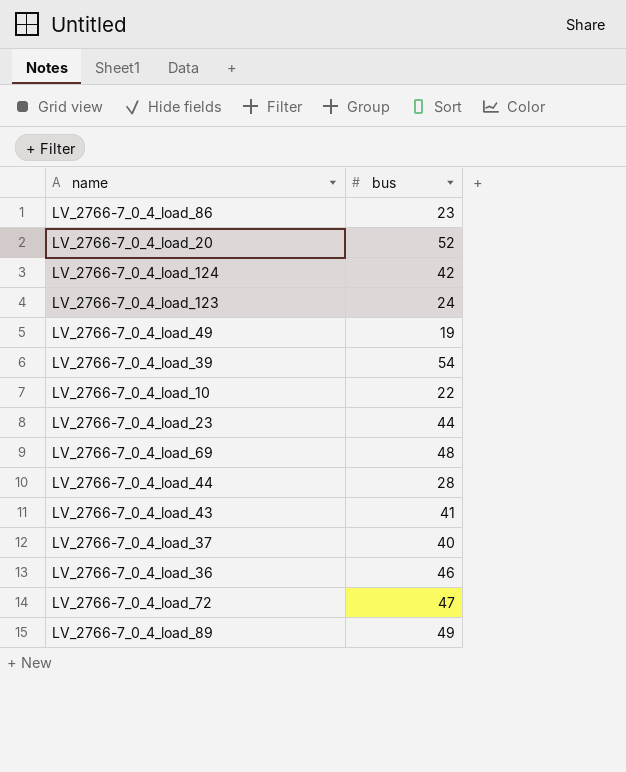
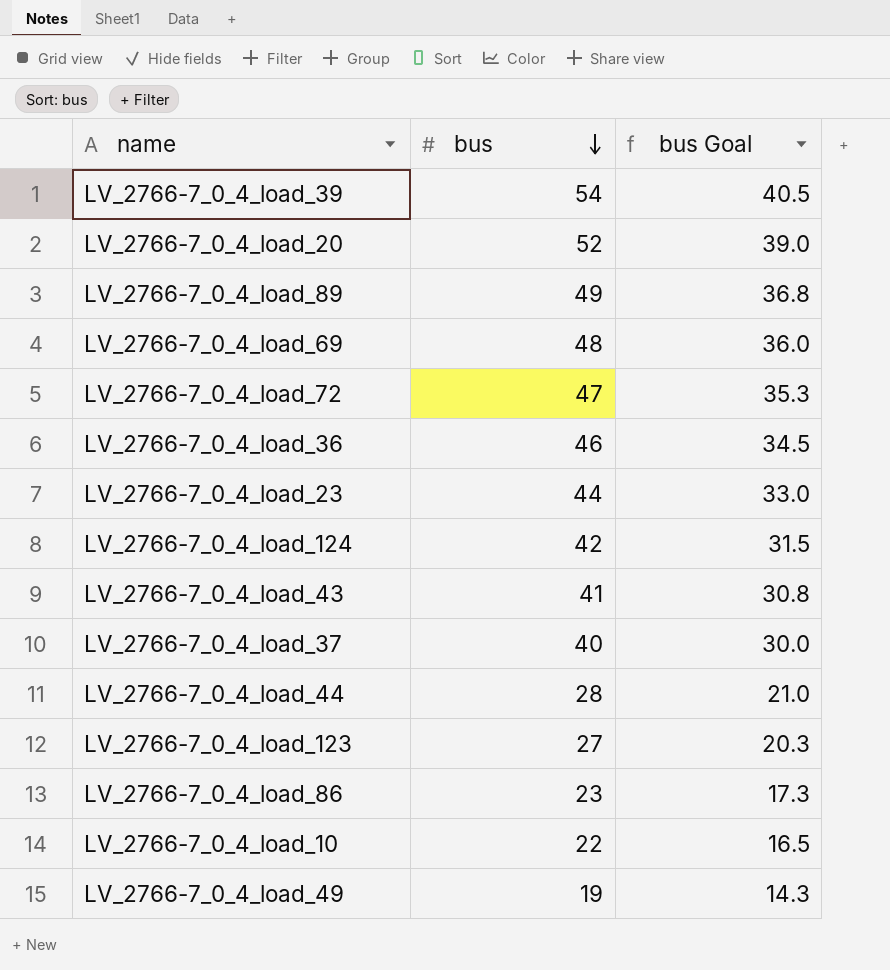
row order: none -> bus descending
column bus Goal | formula: none -> [bus] * 0.75
LV_2766-7_0_4_load_123 | bus: 24 -> 27

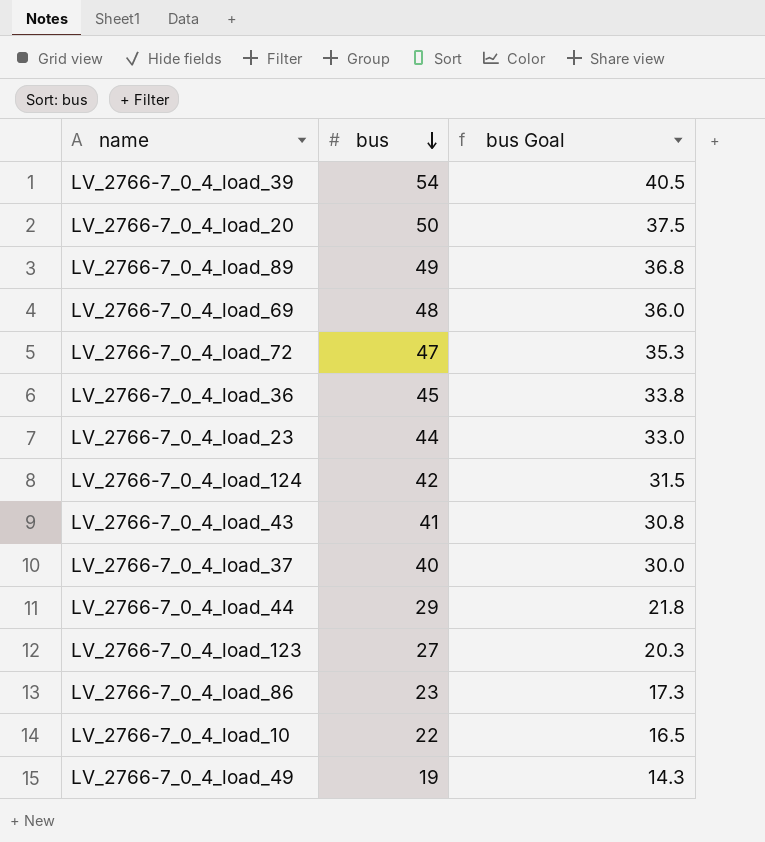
LV_2766-7_0_4_load_20 | bus: 52 -> 50
LV_2766-7_0_4_load_20 | bus Goal: 39.0 -> 37.5
LV_2766-7_0_4_load_36 | bus: 46 -> 45
LV_2766-7_0_4_load_36 | bus Goal: 34.5 -> 33.8
LV_2766-7_0_4_load_44 | bus: 28 -> 29
LV_2766-7_0_4_load_44 | bus Goal: 21.0 -> 21.8

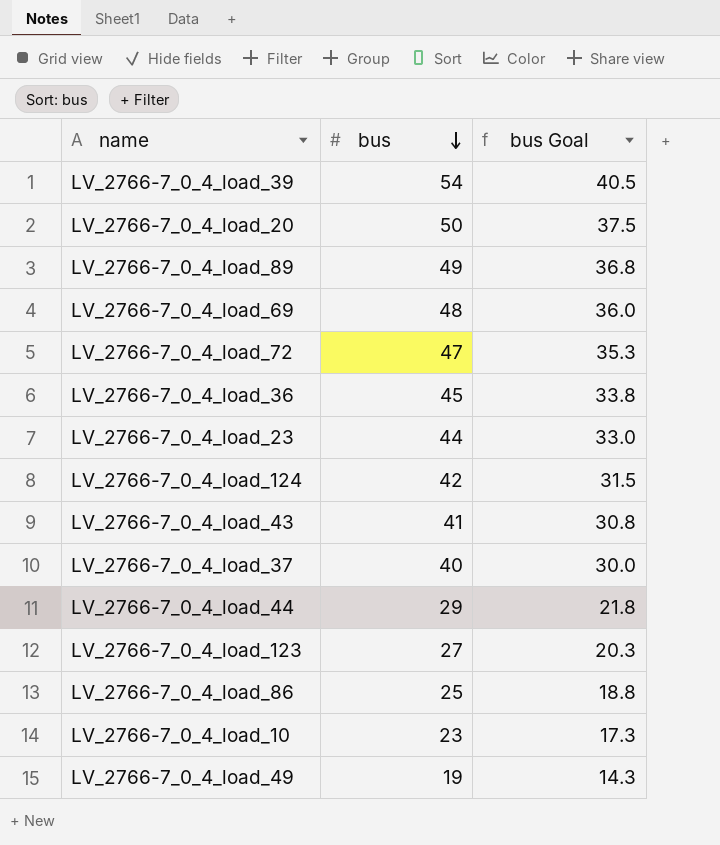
LV_2766-7_0_4_load_86 | bus: 23 -> 25
LV_2766-7_0_4_load_86 | bus Goal: 17.3 -> 18.8
LV_2766-7_0_4_load_10 | bus: 22 -> 23
LV_2766-7_0_4_load_10 | bus Goal: 16.5 -> 17.3

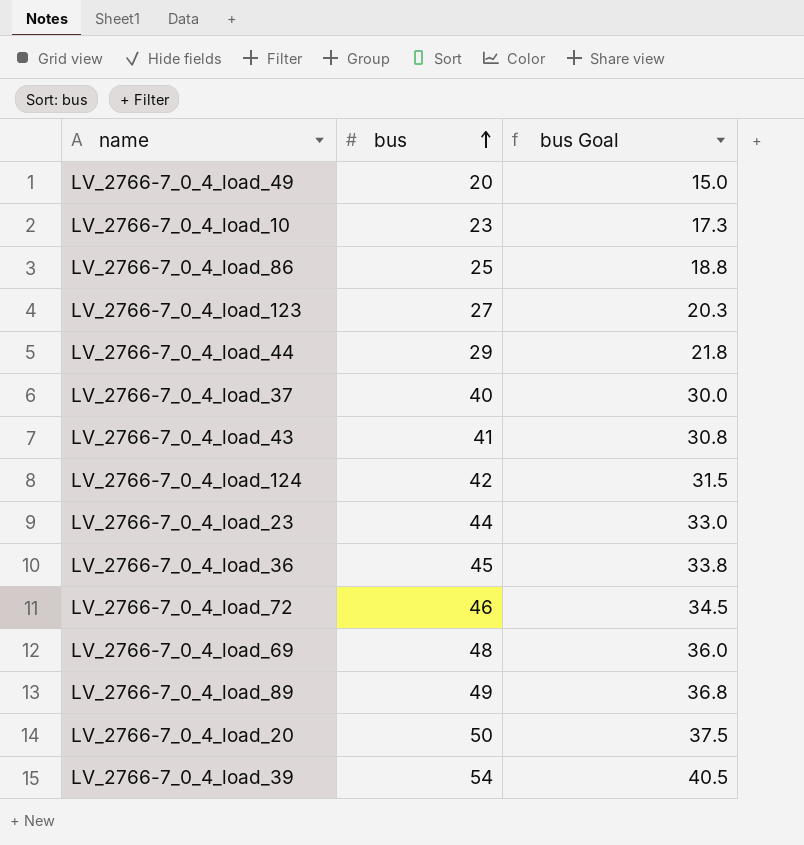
row order: bus descending -> bus ascending
LV_2766-7_0_4_load_49 | bus: 19 -> 20
LV_2766-7_0_4_load_49 | bus Goal: 14.3 -> 15.0
LV_2766-7_0_4_load_72 | bus: 47 -> 46
LV_2766-7_0_4_load_72 | bus Goal: 35.3 -> 34.5

